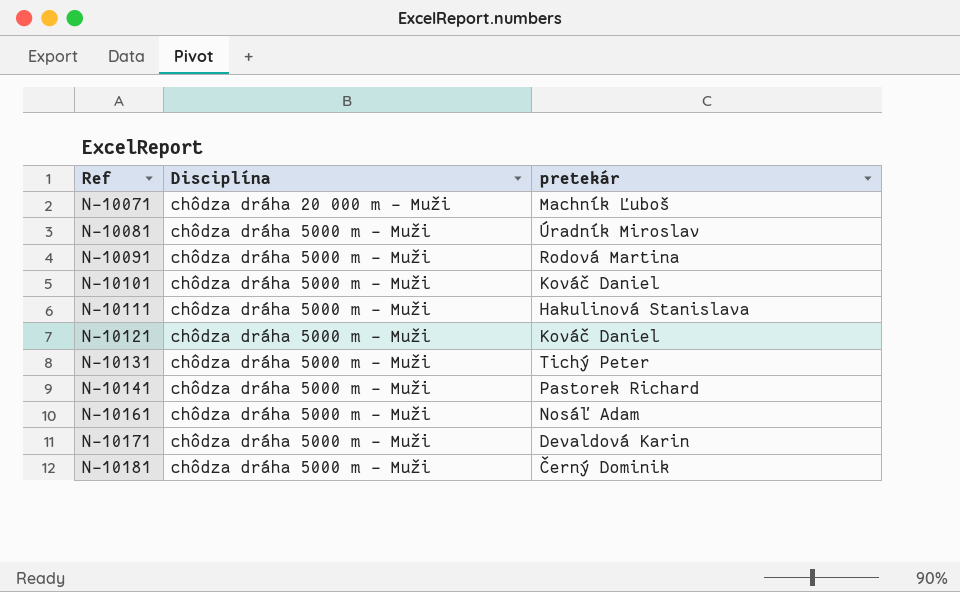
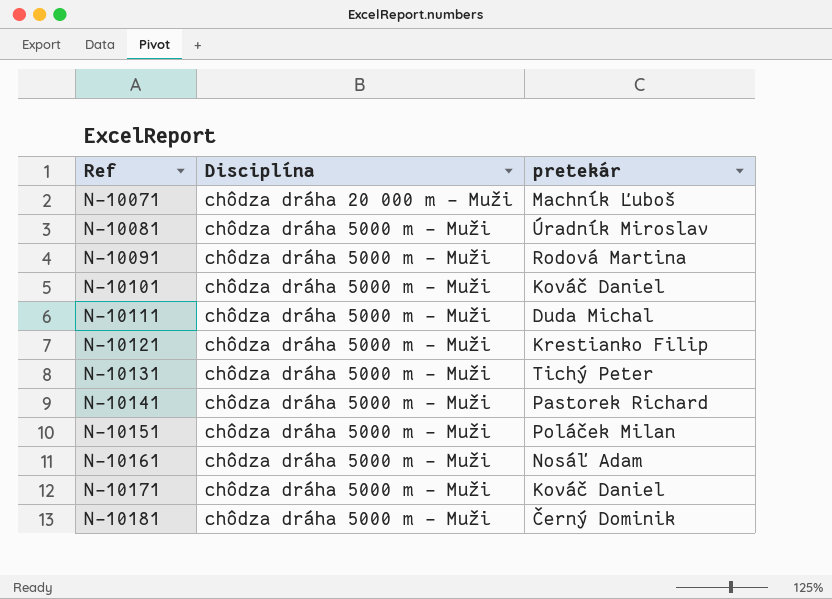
N-10111 | pretekár: Hakulinová Stanislava -> Duda Michal
N-10121 | pretekár: Kováč Daniel -> Krestianko Filip
row N-10151: none -> chôdza dráha 5000 m - Muži | Poláček Milan
N-10171 | pretekár: Devaldová Karin -> Kováč Daniel

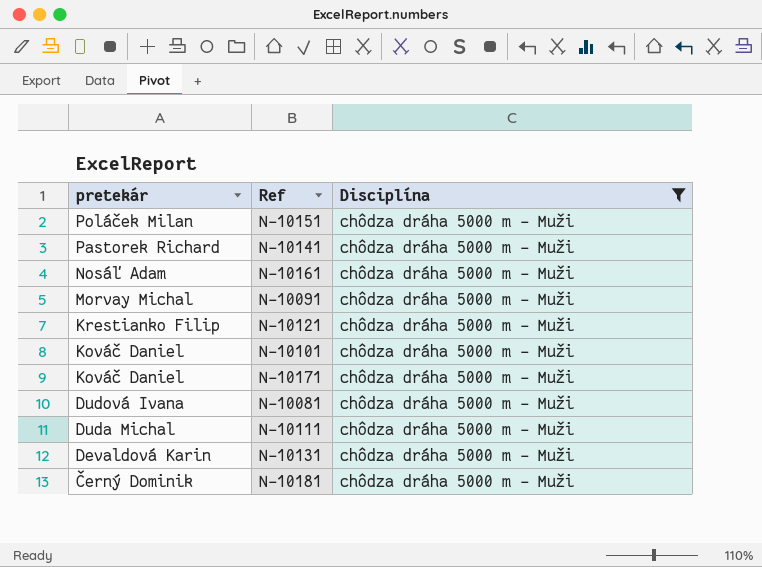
filter: none -> Disciplína = chôdza dráha 5000 m - Muži
row order: Ref ascending -> pretekár descending
column pretekár | position: 3 -> 1
N-10091 | pretekár: Rodová Martina -> Morvay Michal
N-10081 | pretekár: Úradník Miroslav -> Dudová Ivana
N-10131 | pretekár: Tichý Peter -> Devaldová Karin

